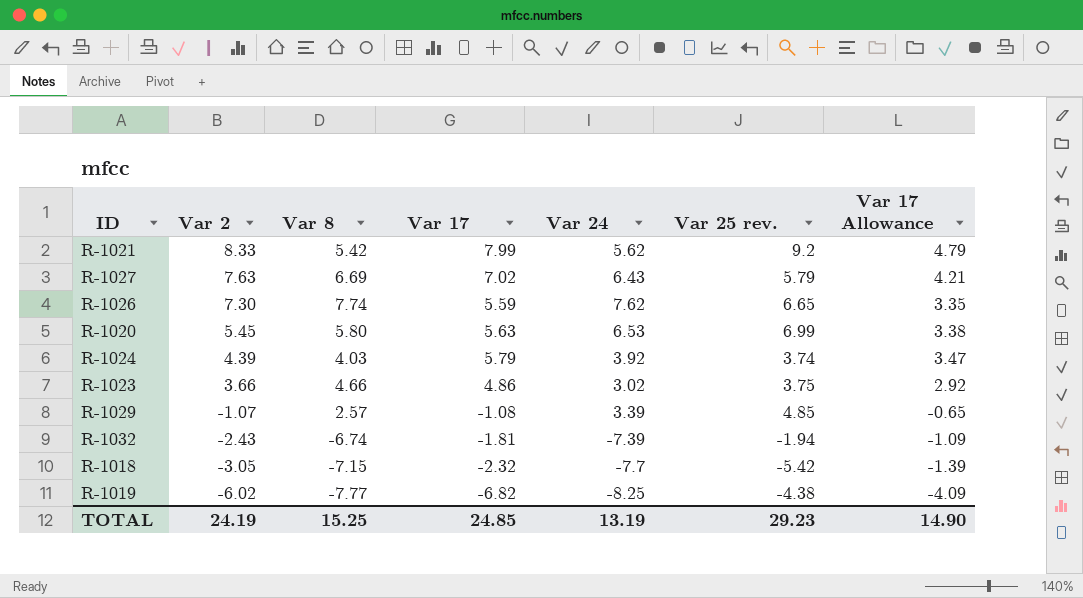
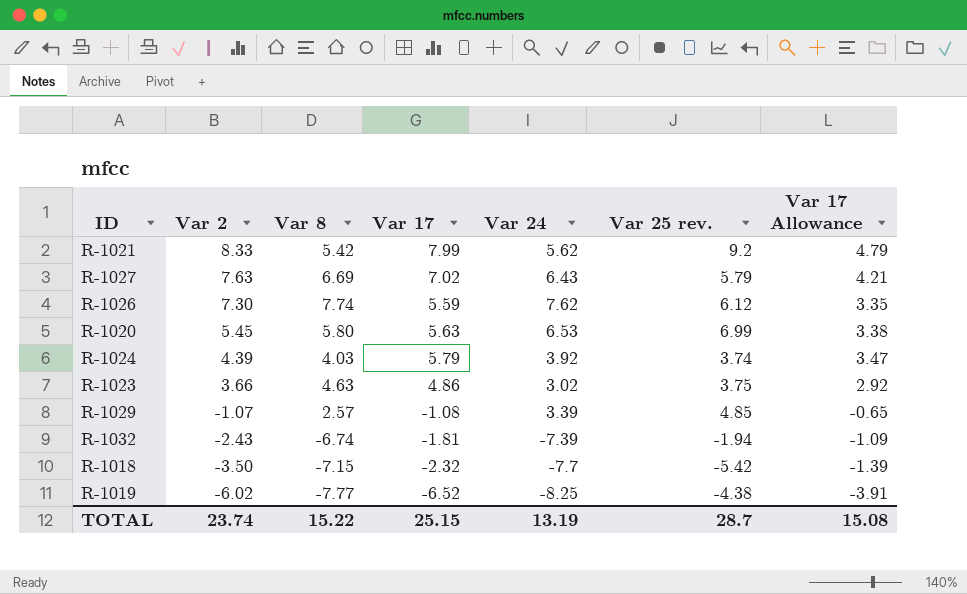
R-1026 | Var 25 rev.: 6.65 -> 6.12
R-1023 | Var 8: 4.66 -> 4.63
R-1018 | Var 2: -3.05 -> -3.50
R-1019 | Var 17: -6.82 -> -6.52
R-1019 | Var 17 Allowance: -4.09 -> -3.91
TOTAL | Var 2: 24.19 -> 23.74
TOTAL | Var 8: 15.25 -> 15.22
TOTAL | Var 17: 24.85 -> 25.15
TOTAL | Var 25 rev.: 29.23 -> 28.7
TOTAL | Var 17 Allowance: 14.90 -> 15.08

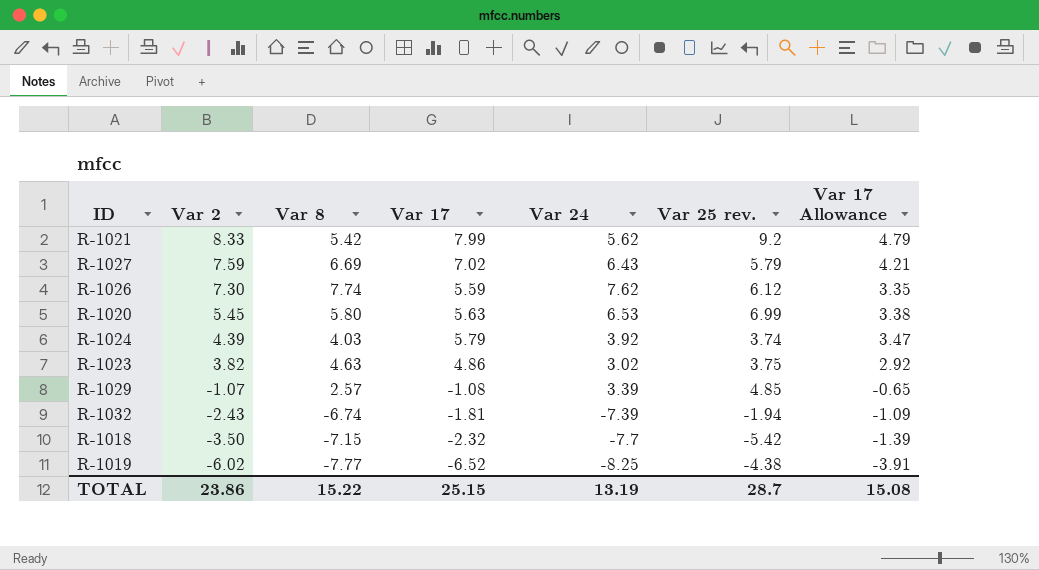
R-1027 | Var 2: 7.63 -> 7.59
R-1023 | Var 2: 3.66 -> 3.82
TOTAL | Var 2: 23.74 -> 23.86

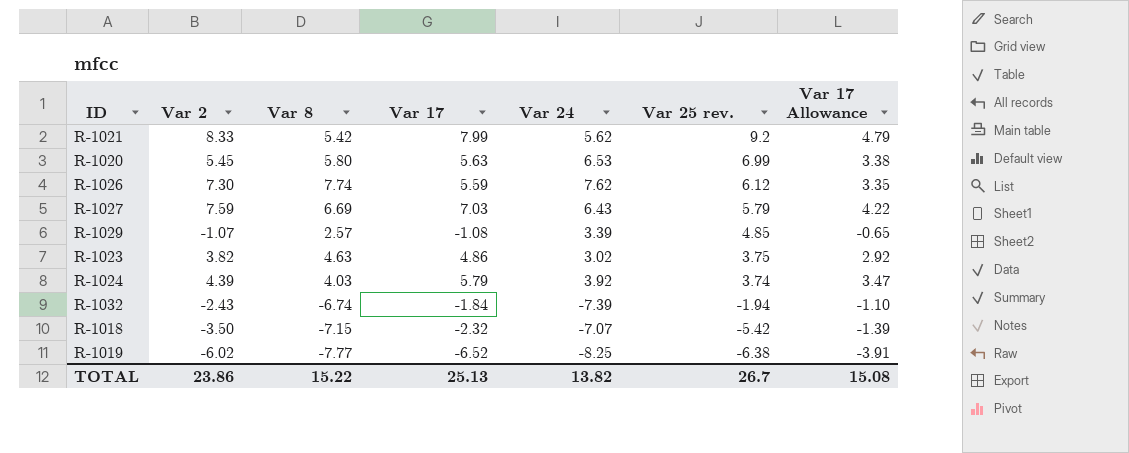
row order: Var 2 descending -> Var 25 rev. descending
R-1027 | Var 17: 7.02 -> 7.03
R-1027 | Var 17 Allowance: 4.21 -> 4.22
R-1032 | Var 17: -1.81 -> -1.84
R-1032 | Var 17 Allowance: -1.09 -> -1.10
R-1018 | Var 24: -7.7 -> -7.07
R-1019 | Var 25 rev.: -4.38 -> -6.38
TOTAL | Var 17: 25.15 -> 25.13
TOTAL | Var 24: 13.19 -> 13.82
TOTAL | Var 25 rev.: 28.7 -> 26.7

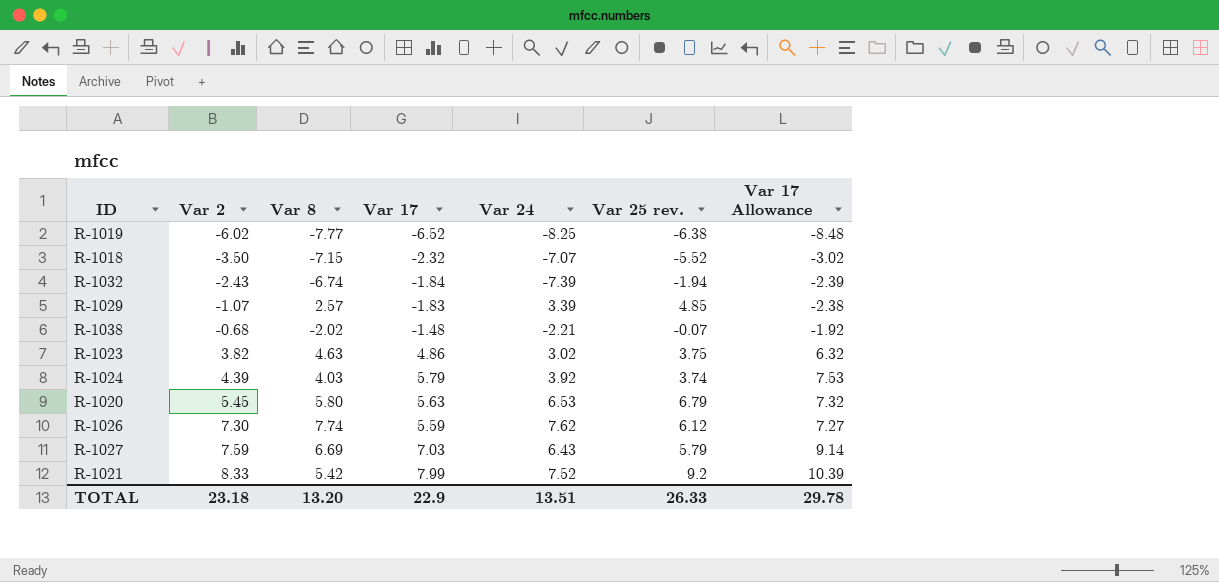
row order: Var 25 rev. descending -> Var 2 ascending
column Var 17 Allowance | formula: [Var 17] * 0.6 -> [Var 17] * 1.3
R-1018 | Var 25 rev.: -5.42 -> -5.52
R-1029 | Var 17: -1.08 -> -1.83
row R-1038: none -> -0.68 | -2.02 | -1.48 | -2.21 | -0.07 | -1.92
R-1020 | Var 25 rev.: 6.99 -> 6.79
R-1021 | Var 24: 5.62 -> 7.52
TOTAL | Var 2: 23.86 -> 23.18
TOTAL | Var 8: 15.22 -> 13.20
TOTAL | Var 17: 25.13 -> 22.9
TOTAL | Var 24: 13.82 -> 13.51
TOTAL | Var 25 rev.: 26.7 -> 26.33
TOTAL | Var 17 Allowance: 15.08 -> 29.78

